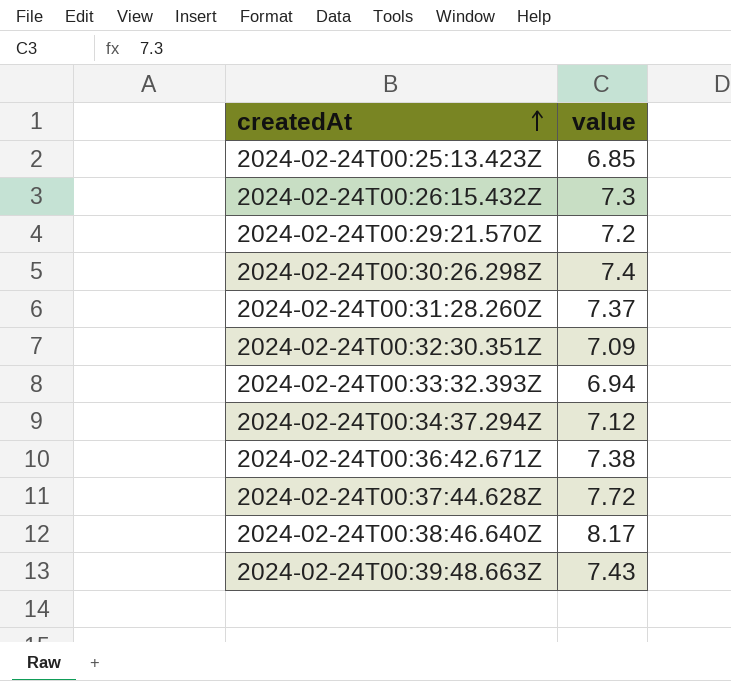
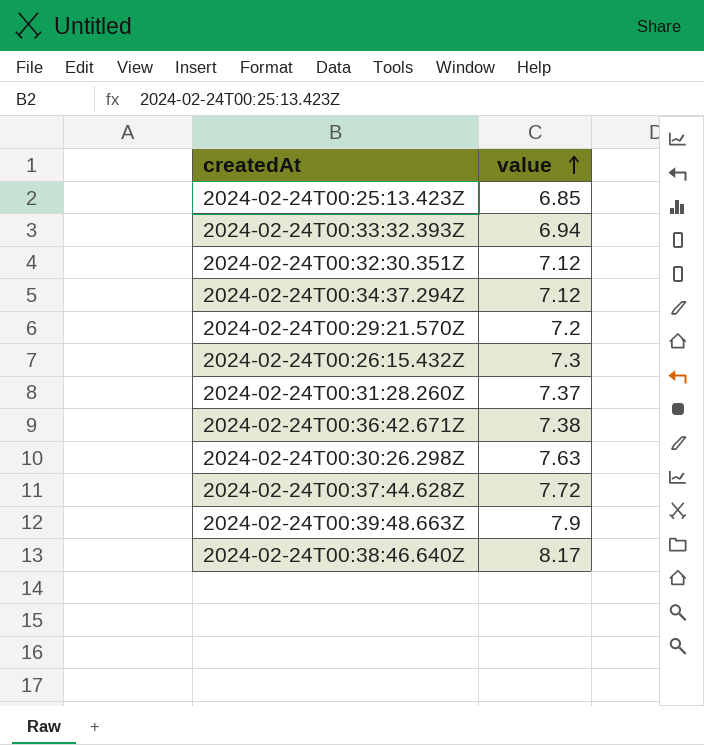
row order: createdAt ascending -> value ascending
2024-02-24T00:32:30.351Z | value: 7.09 -> 7.12
2024-02-24T00:30:26.298Z | value: 7.4 -> 7.63
2024-02-24T00:39:48.663Z | value: 7.43 -> 7.9

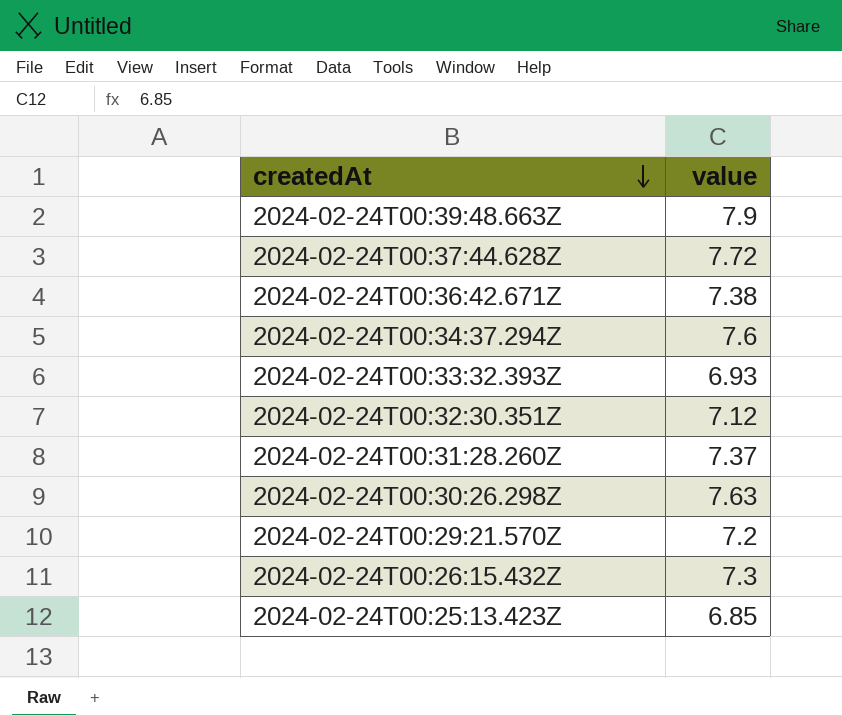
row order: value ascending -> createdAt descending
row 2024-02-24T00:38:46.640Z: 8.17 -> none
2024-02-24T00:34:37.294Z | value: 7.12 -> 7.6
2024-02-24T00:33:32.393Z | value: 6.94 -> 6.93

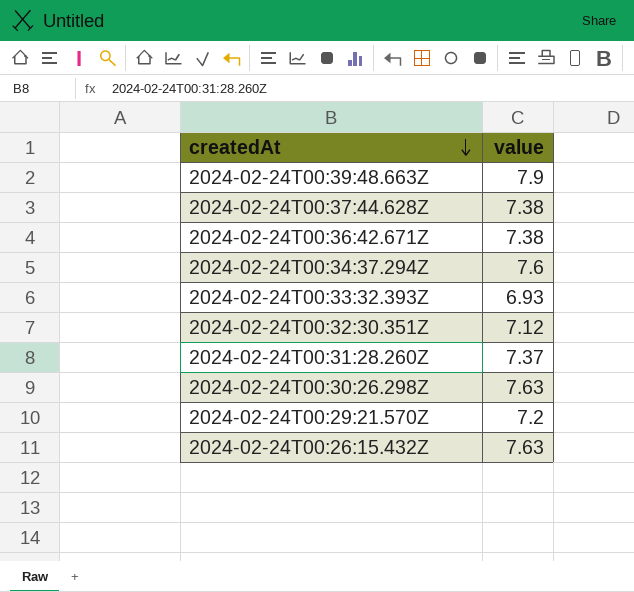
row 2024-02-24T00:25:13.423Z: 6.85 -> none
2024-02-24T00:37:44.628Z | value: 7.72 -> 7.38
2024-02-24T00:26:15.432Z | value: 7.3 -> 7.63

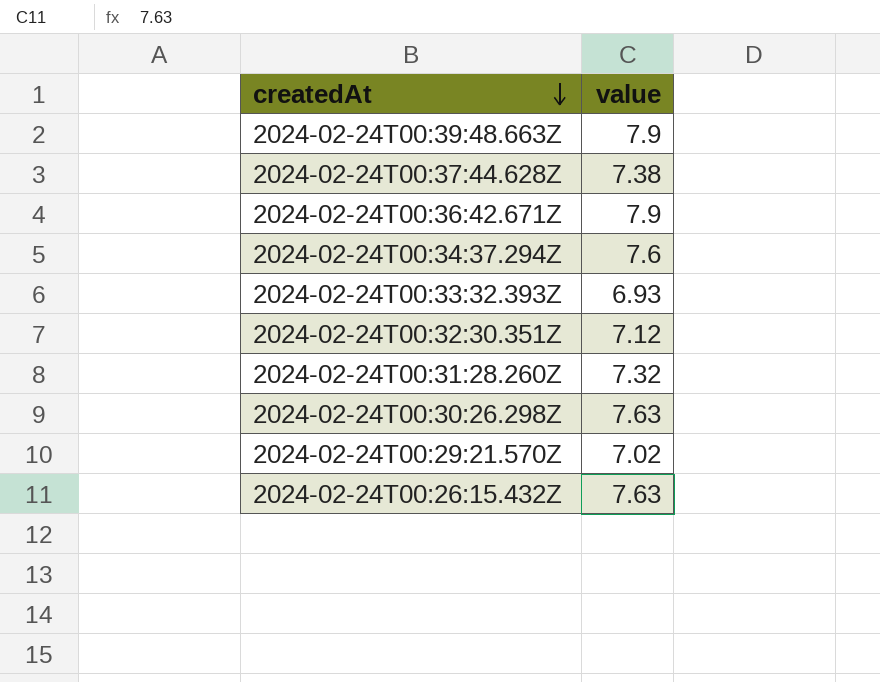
2024-02-24T00:36:42.671Z | value: 7.38 -> 7.9
2024-02-24T00:31:28.260Z | value: 7.37 -> 7.32
2024-02-24T00:29:21.570Z | value: 7.2 -> 7.02

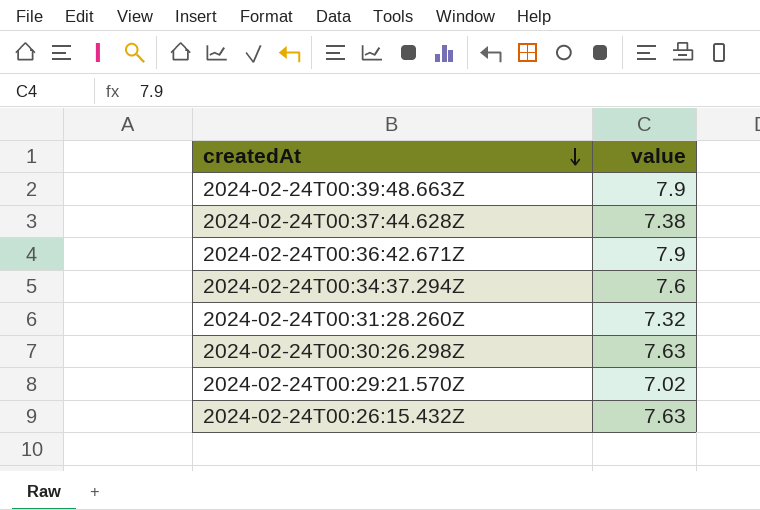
row 2024-02-24T00:33:32.393Z: 6.93 -> none
row 2024-02-24T00:32:30.351Z: 7.12 -> none

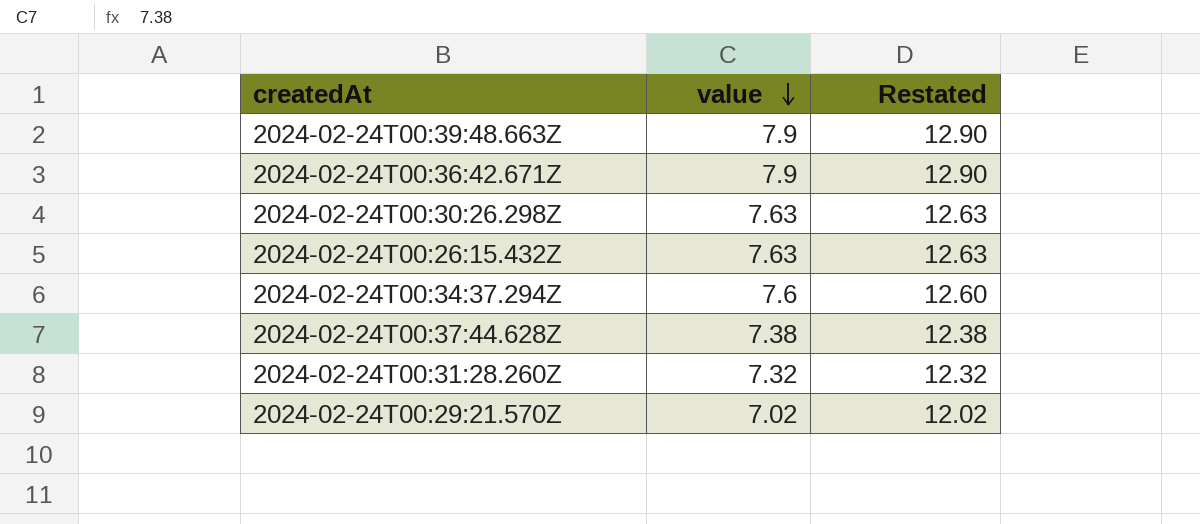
row order: createdAt descending -> value descending
column Restated | formula: none -> [value] + 5

